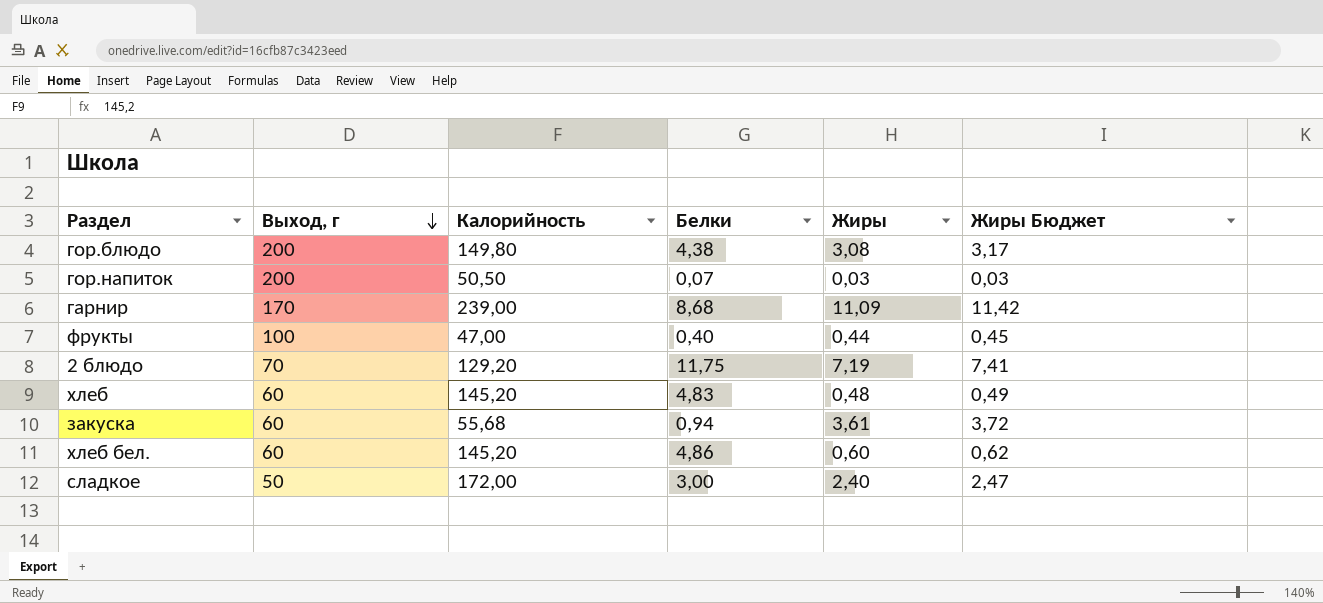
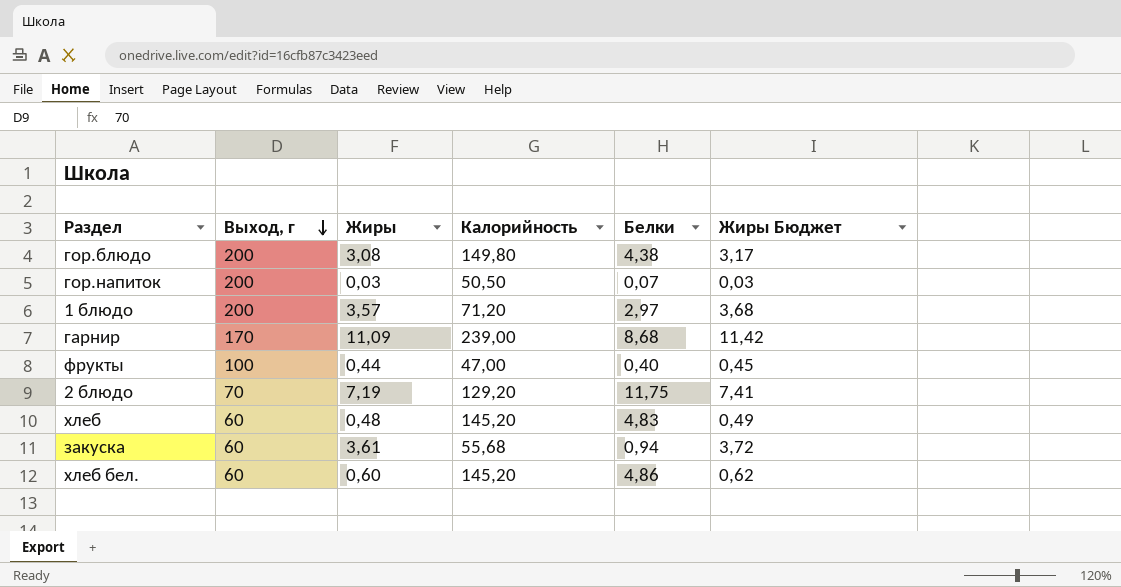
column Жиры | position: 5 -> 3
row сладкое: 50 | 172,00 | 3,00 | 2,40 | 2,47 -> none
row 1 блюдо: none -> 200 | 3,57 | 71,20 | 2,97 | 3,68

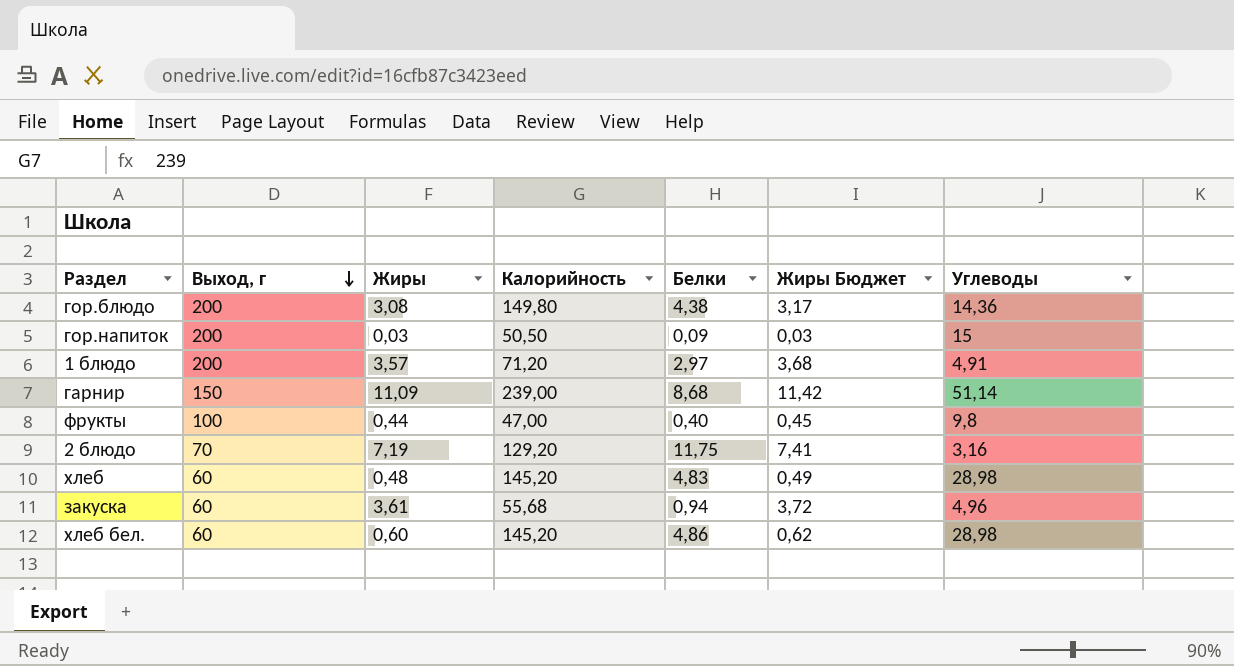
column Углеводы | position: none -> 7
гор.напиток | Белки: 0,07 -> 0,09
гарнир | Выход, г: 170 -> 150

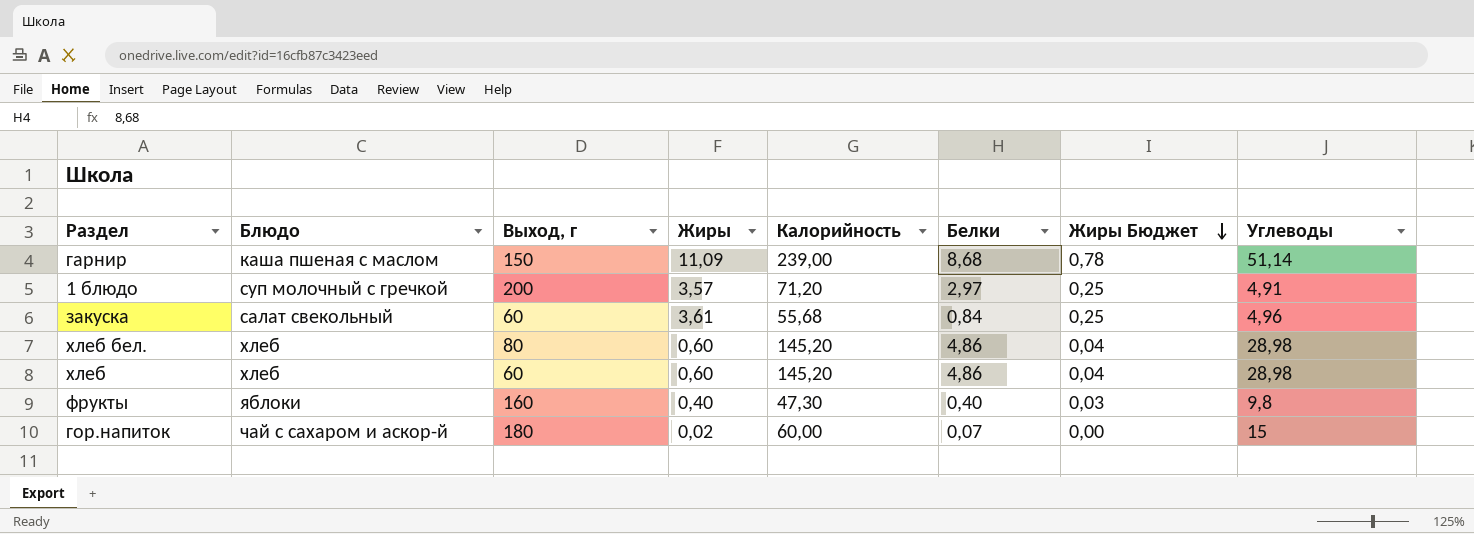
row order: Выход, г descending -> Жиры Бюджет descending
column Блюдо | position: none -> 2
column Жиры Бюджет | formula: [Жиры] * 1,03 -> [Жиры] * 0,07
row гор.блюдо: 200 | 3,08 | 149,80 | 4,38 | 3,17 | 14,36 -> none
row 2 блюдо: 70 | 7,19 | 129,20 | 11,75 | 7,41 | 3,16 -> none
закуска | Белки: 0,94 -> 0,84
хлеб бел. | Выход, г: 60 -> 80
хлеб | Жиры: 0,48 -> 0,60
хлеб | Белки: 4,83 -> 4,86
фрукты | Выход, г: 100 -> 160
фрукты | Жиры: 0,44 -> 0,40
фрукты | Калорийность: 47,00 -> 47,30
гор.напиток | Выход, г: 200 -> 180
гор.напиток | Жиры: 0,03 -> 0,02
гор.напиток | Калорийность: 50,50 -> 60,00
гор.напиток | Белки: 0,09 -> 0,07

